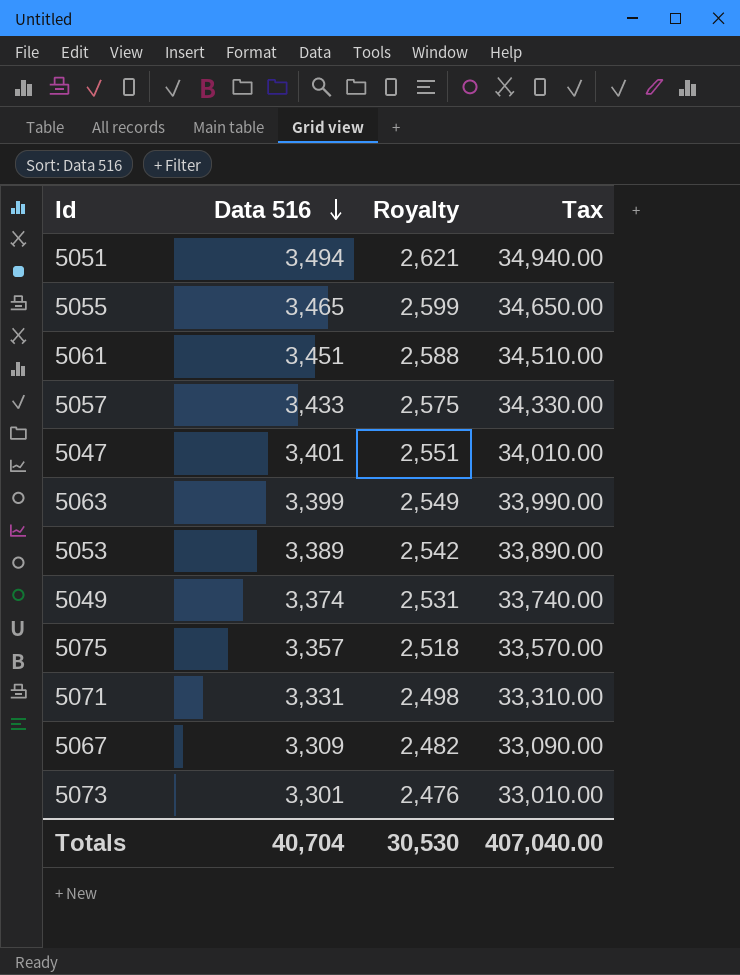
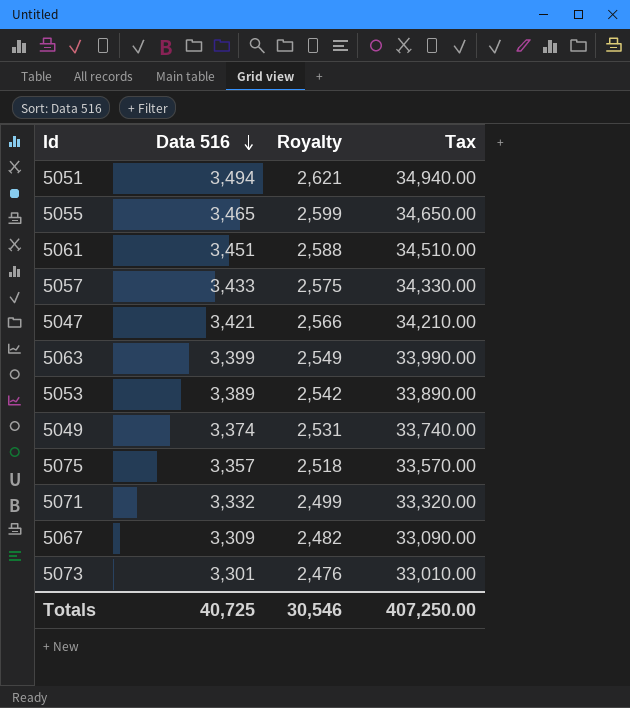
5047 | Data 516: 3,401 -> 3,421
5047 | Royalty: 2,551 -> 2,566
5047 | Tax: 34,010.00 -> 34,210.00
5071 | Data 516: 3,331 -> 3,332
5071 | Royalty: 2,498 -> 2,499
5071 | Tax: 33,310.00 -> 33,320.00
Totals | Data 516: 40,704 -> 40,725
Totals | Royalty: 30,530 -> 30,546
Totals | Tax: 407,040.00 -> 407,250.00

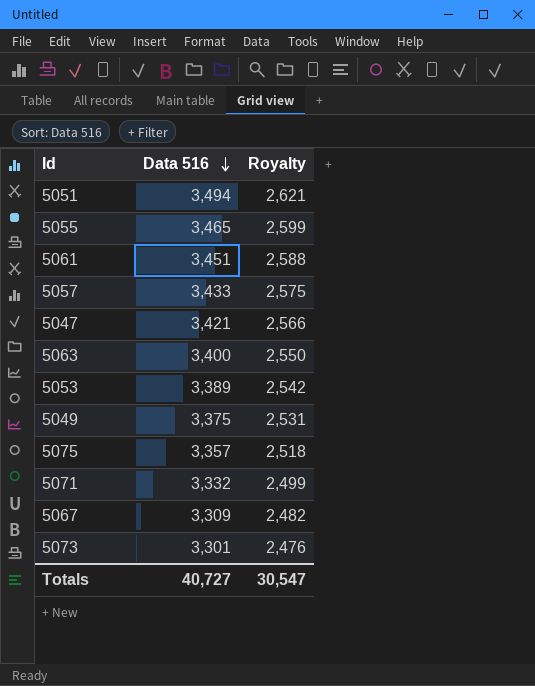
column Tax | formula: [Data 516] * 10 -> none
5063 | Data 516: 3,399 -> 3,400
5063 | Royalty: 2,549 -> 2,550
5049 | Data 516: 3,374 -> 3,375
Totals | Data 516: 40,725 -> 40,727
Totals | Royalty: 30,546 -> 30,547

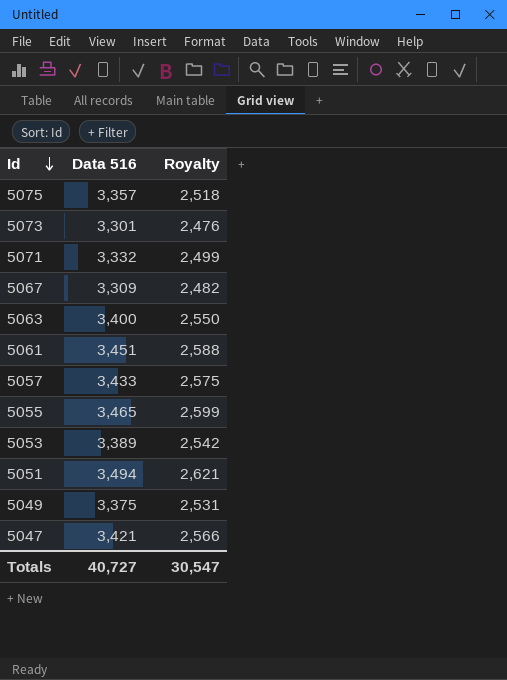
row order: Data 516 descending -> Id descending

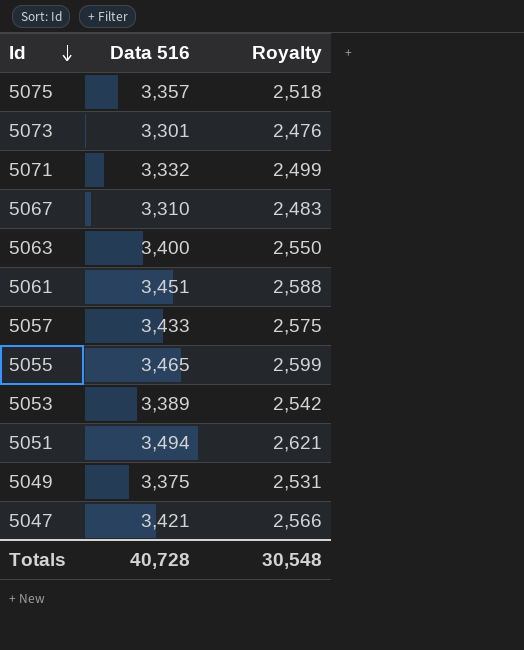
5067 | Data 516: 3,309 -> 3,310
5067 | Royalty: 2,482 -> 2,483
Totals | Data 516: 40,727 -> 40,728
Totals | Royalty: 30,547 -> 30,548

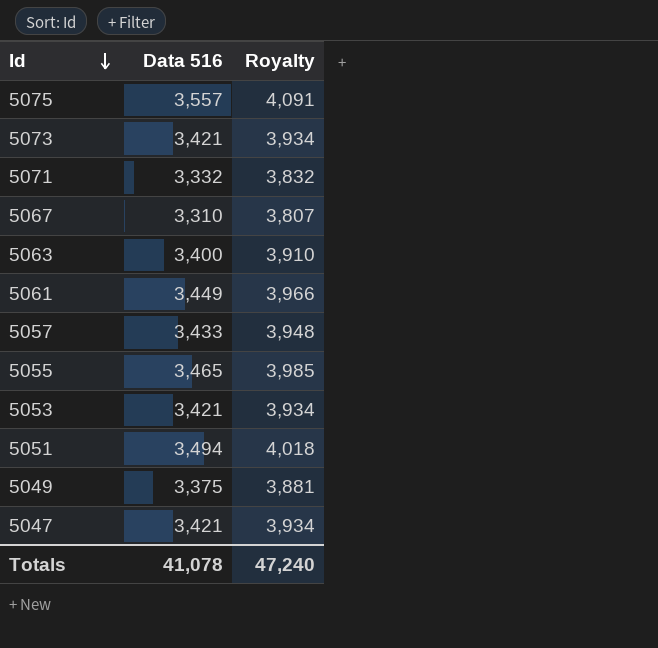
column Royalty | formula: [Data 516] * 0.75 -> [Data 516] * 1.15
5075 | Data 516: 3,357 -> 3,557
5073 | Data 516: 3,301 -> 3,421
5061 | Data 516: 3,451 -> 3,449
5053 | Data 516: 3,389 -> 3,421
Totals | Data 516: 40,728 -> 41,078
Totals | Royalty: 30,548 -> 47,240

